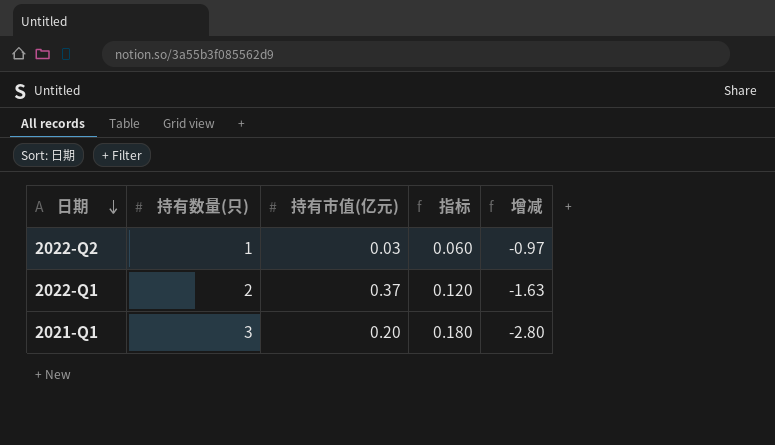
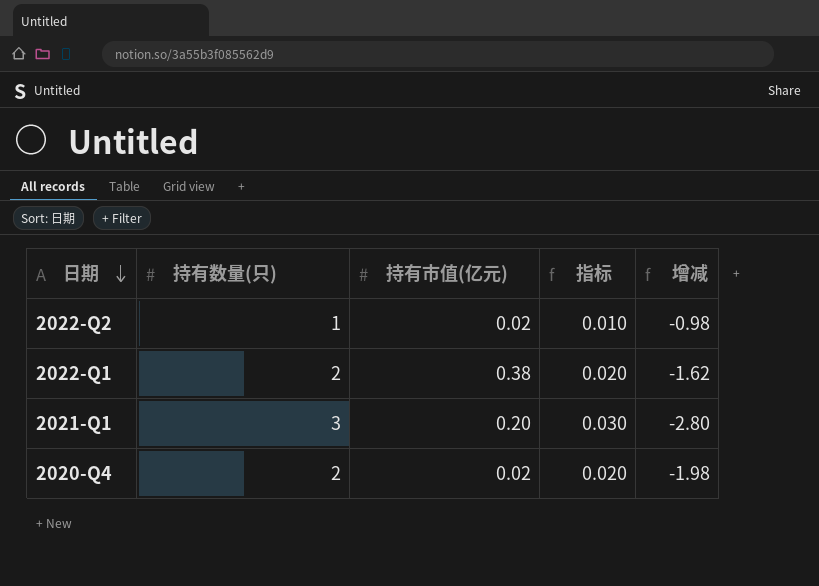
column 指标 | formula: [持有数量(只)] * 0.06 -> [持有数量(只)] * 0.01
2022-Q2 | 持有市值(亿元): 0.03 -> 0.02
2022-Q2 | 增减: -0.97 -> -0.98
2022-Q1 | 持有市值(亿元): 0.37 -> 0.38
2022-Q1 | 增减: -1.63 -> -1.62
row 2020-Q4: none -> 2 | 0.02 | 0.020 | -1.98

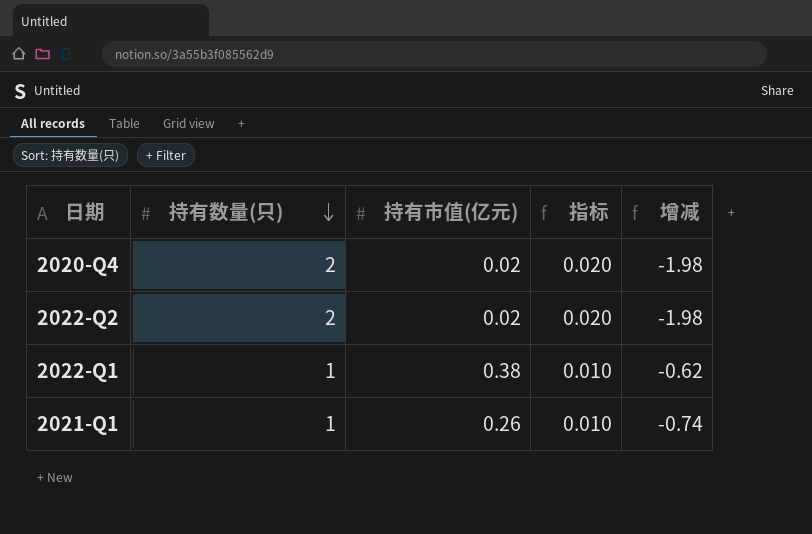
row order: 日期 descending -> 持有数量(只) descending
2022-Q2 | 持有数量(只): 1 -> 2
2022-Q2 | 指标: 0.010 -> 0.020
2022-Q2 | 增减: -0.98 -> -1.98
2022-Q1 | 持有数量(只): 2 -> 1
2022-Q1 | 指标: 0.020 -> 0.010
2022-Q1 | 增减: -1.62 -> -0.62
2021-Q1 | 持有数量(只): 3 -> 1
2021-Q1 | 持有市值(亿元): 0.20 -> 0.26
2021-Q1 | 指标: 0.030 -> 0.010
2021-Q1 | 增减: -2.80 -> -0.74

